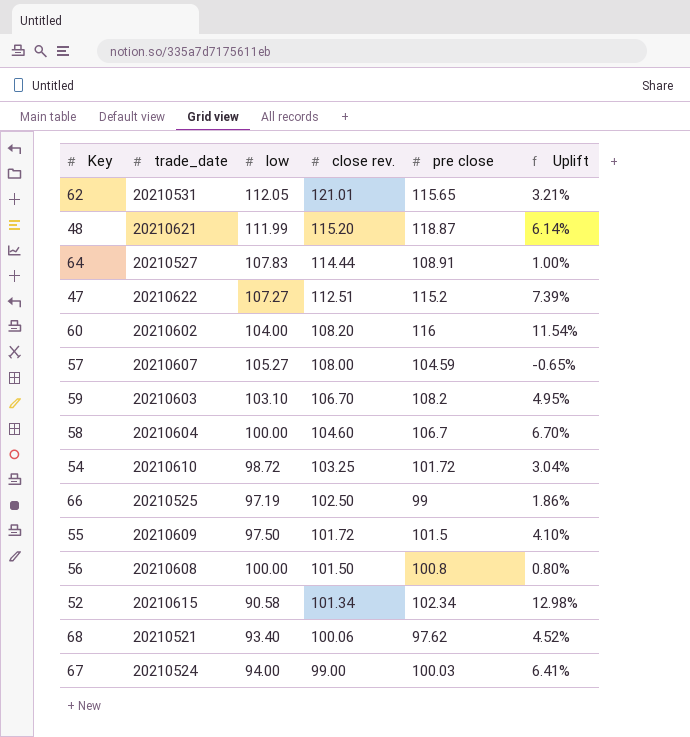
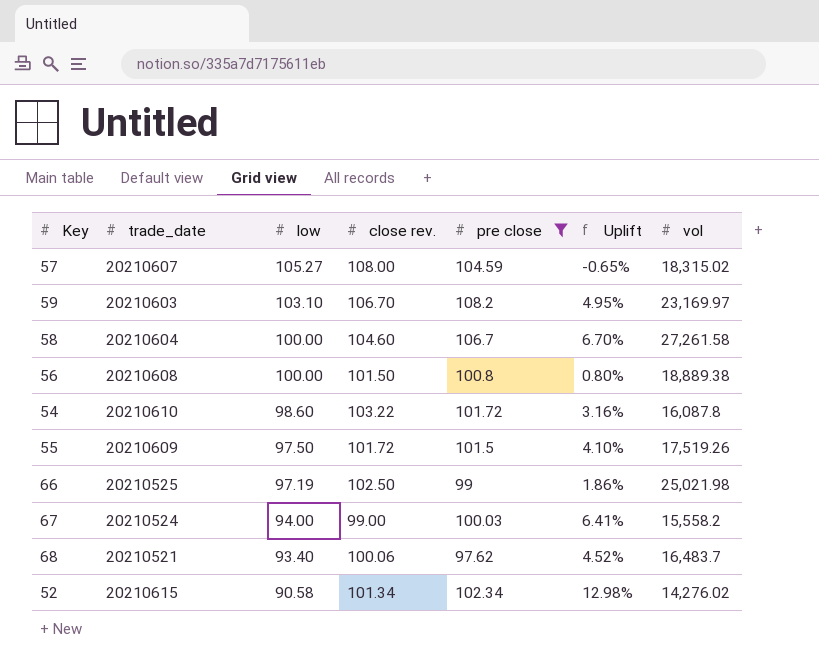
filter: none -> pre close <= 108.2
row order: close rev. descending -> low descending
column vol | position: none -> 7
54 | low: 98.72 -> 98.60
54 | close rev.: 103.25 -> 103.22
54 | Uplift: 3.04% -> 3.16%

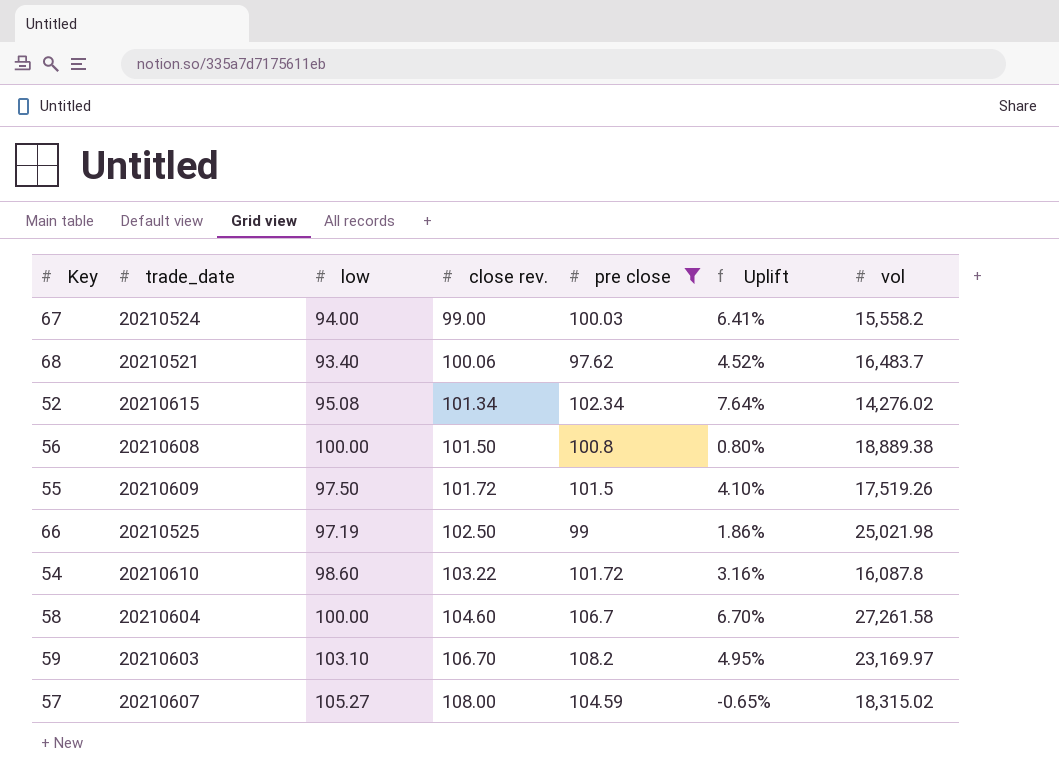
row order: low descending -> close rev. ascending
52 | low: 90.58 -> 95.08
52 | Uplift: 12.98% -> 7.64%

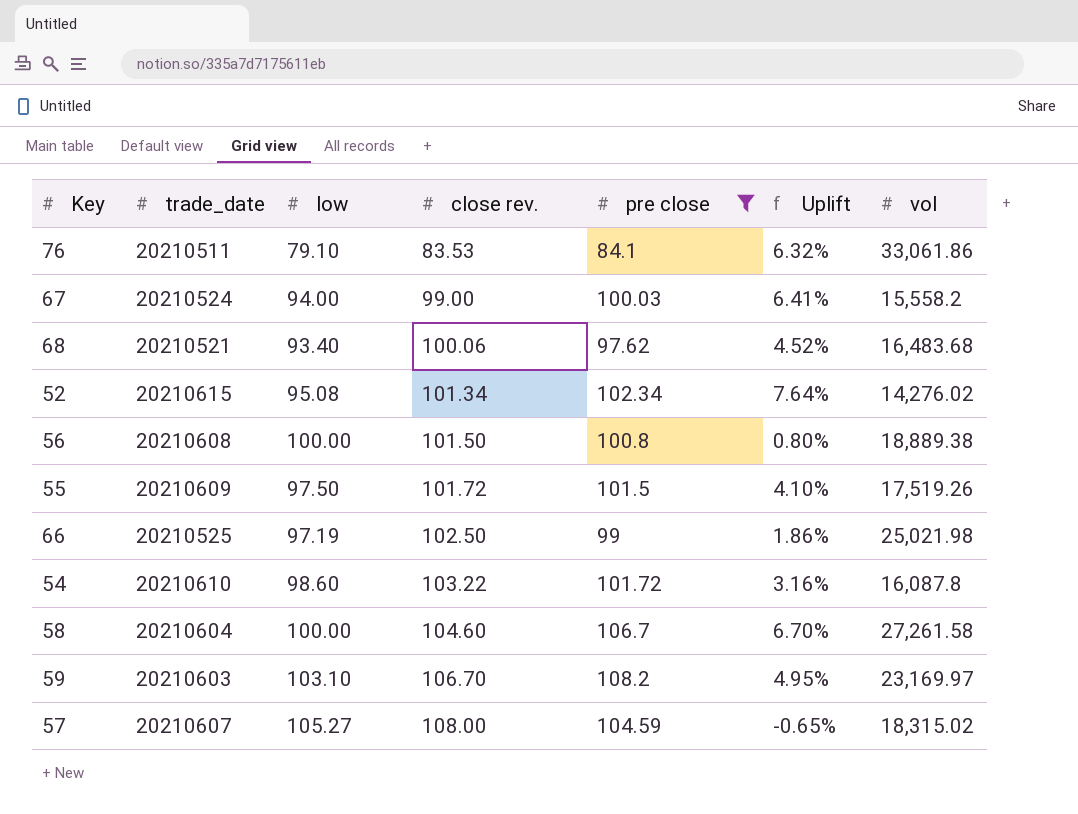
row 76: none -> 20210511 | 79.10 | 83.53 | 84.1 | 6.32% | 33,061.86
68 | vol: 16,483.7 -> 16,483.68

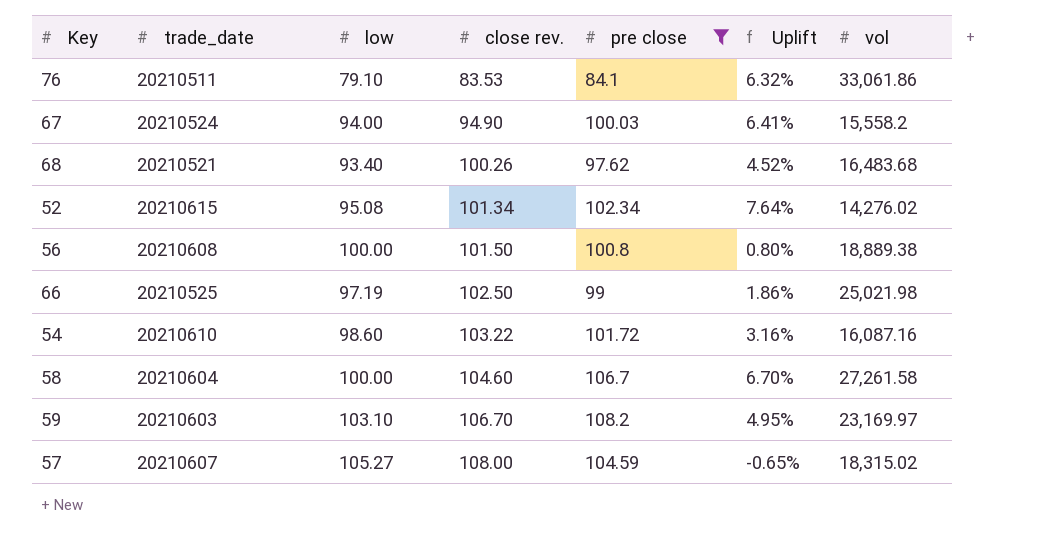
row 55: 20210609 | 97.50 | 101.72 | 101.5 | 4.10% | 17,519.26 -> none
67 | close rev.: 99.00 -> 94.90
68 | close rev.: 100.06 -> 100.26
54 | vol: 16,087.8 -> 16,087.16

